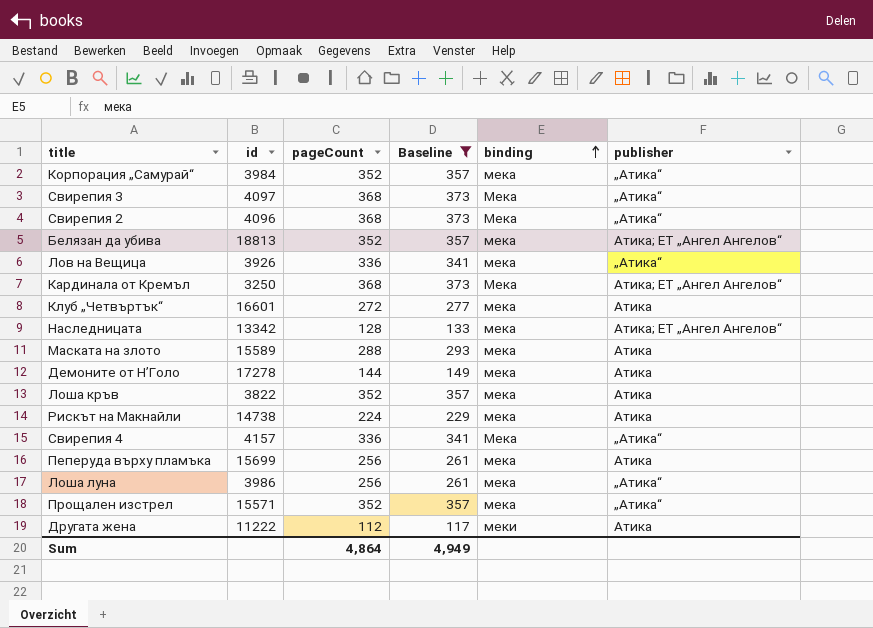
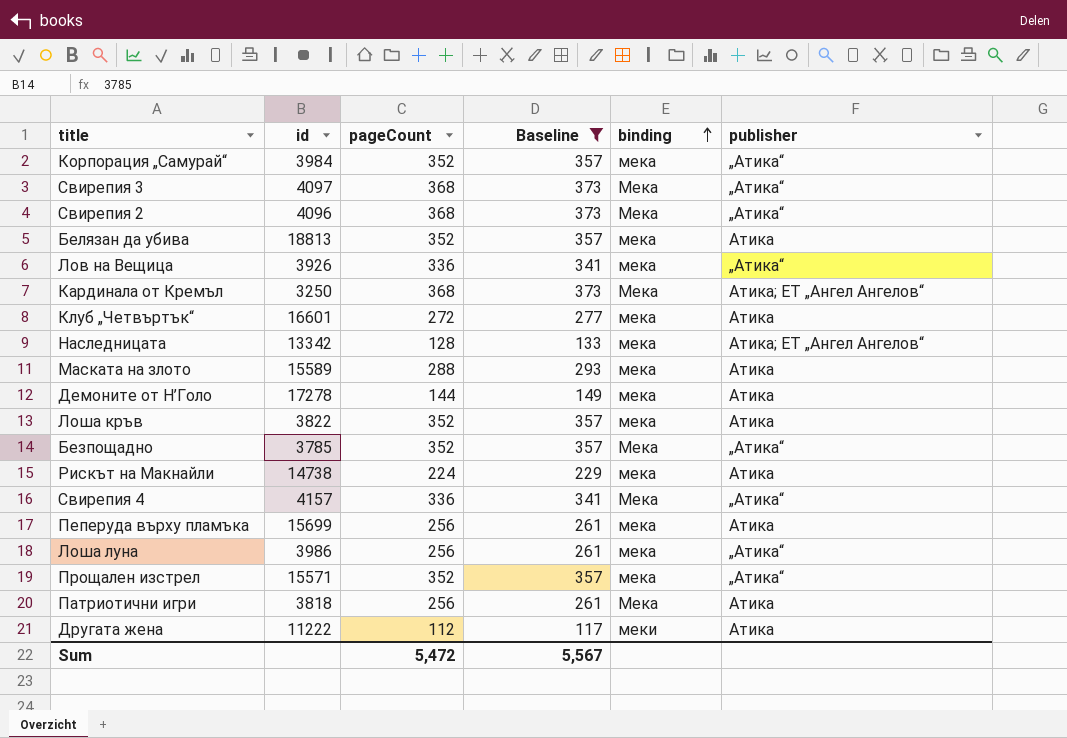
Белязан да убива | publisher: Атика; ЕТ „Ангел Ангелов“ -> Атика
row Безпощадно: none -> 3785 | 352 | 357 | Мека | „Атика“
row Патриотични игри: none -> 3818 | 256 | 261 | Мека | Атика
Sum | pageCount: 4,864 -> 5,472
Sum | Baseline: 4,949 -> 5,567

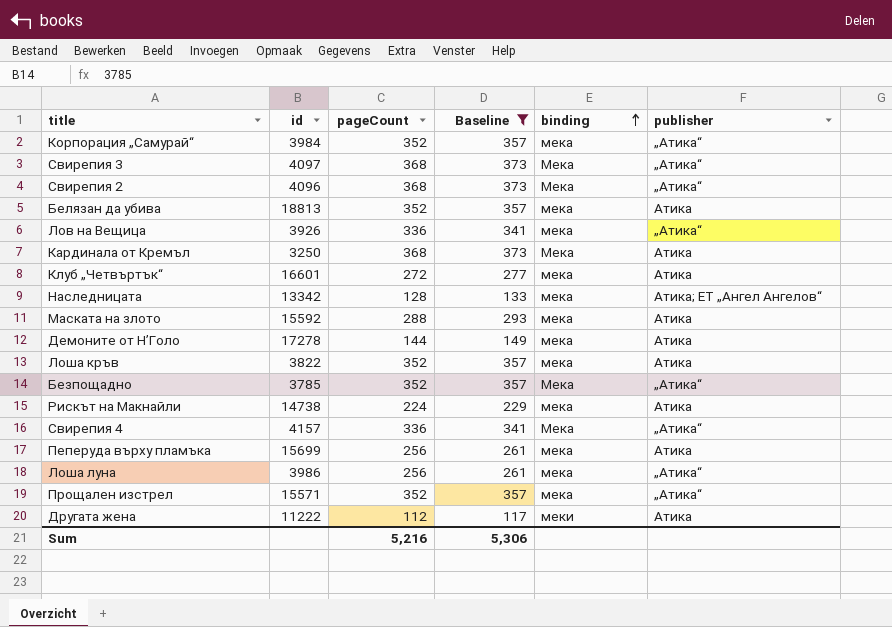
row Патриотични игри: 3818 | 256 | 261 | Мека | Атика -> none
Кардинала от Кремъл | publisher: Атика; ЕТ „Ангел Ангелов“ -> Атика
Маската на злото | id: 15589 -> 15592
Sum | pageCount: 5,472 -> 5,216
Sum | Baseline: 5,567 -> 5,306

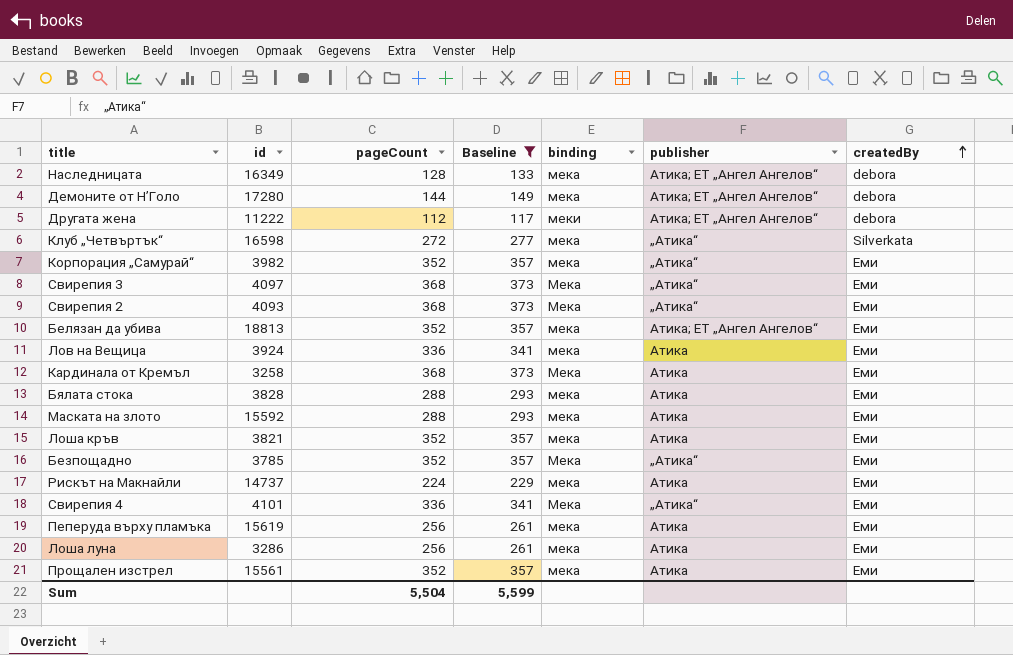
row order: binding ascending -> createdBy ascending
column createdBy | position: none -> 7
Наследницата | id: 13342 -> 16349
Демоните от Н’Голо | id: 17278 -> 17280
Демоните от Н’Голо | publisher: Атика -> Атика; ЕТ „Ангел Ангелов“
Другата жена | publisher: Атика -> Атика; ЕТ „Ангел Ангелов“
Клуб „Четвъртък“ | id: 16601 -> 16598
Клуб „Четвъртък“ | publisher: Атика -> „Атика“
Корпорация „Самурай“ | id: 3984 -> 3982
Свирепия 2 | id: 4096 -> 4093
Белязан да убива | publisher: Атика -> Атика; ЕТ „Ангел Ангелов“
Лов на Вещица | id: 3926 -> 3924
Лов на Вещица | publisher: „Атика“ -> Атика
Кардинала от Кремъл | id: 3250 -> 3258
row Бялата стока: none -> 3828 | 288 | 293 | мека | Атика | Еми
Лоша кръв | id: 3822 -> 3821
Рискът на Макнайли | id: 14738 -> 14737
Свирепия 4 | id: 4157 -> 4101
Пеперуда върху пламъка | id: 15699 -> 15619
Лоша луна | id: 3986 -> 3286
Лоша луна | publisher: „Атика“ -> Атика
Прощален изстрел | id: 15571 -> 15561
Прощален изстрел | publisher: „Атика“ -> Атика
Sum | pageCount: 5,216 -> 5,504
Sum | Baseline: 5,306 -> 5,599

